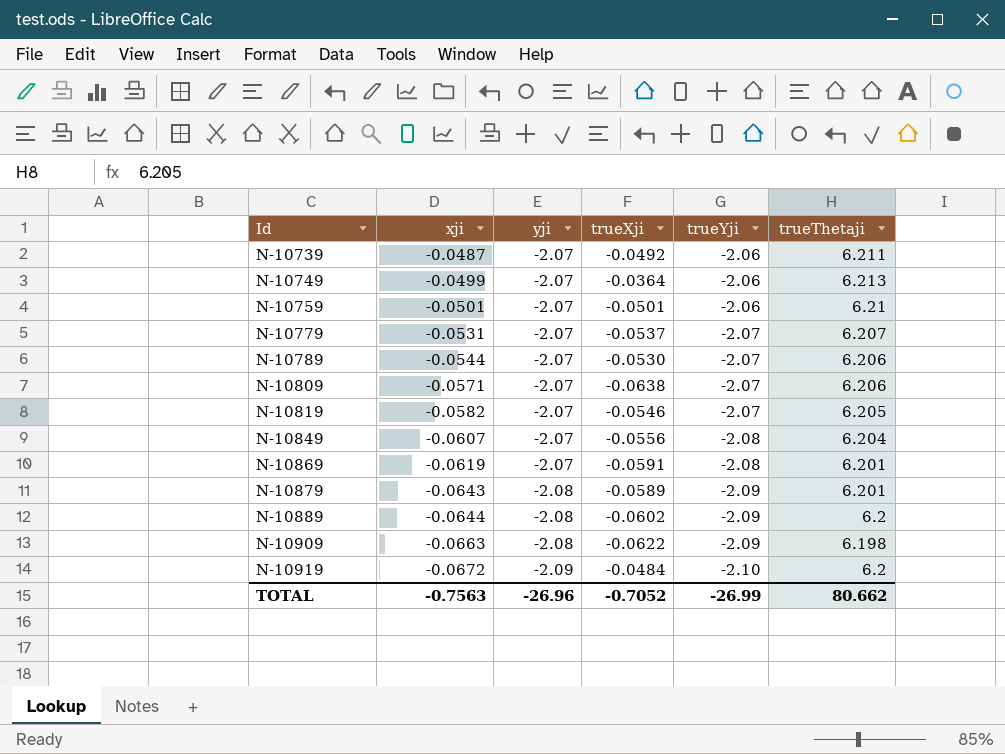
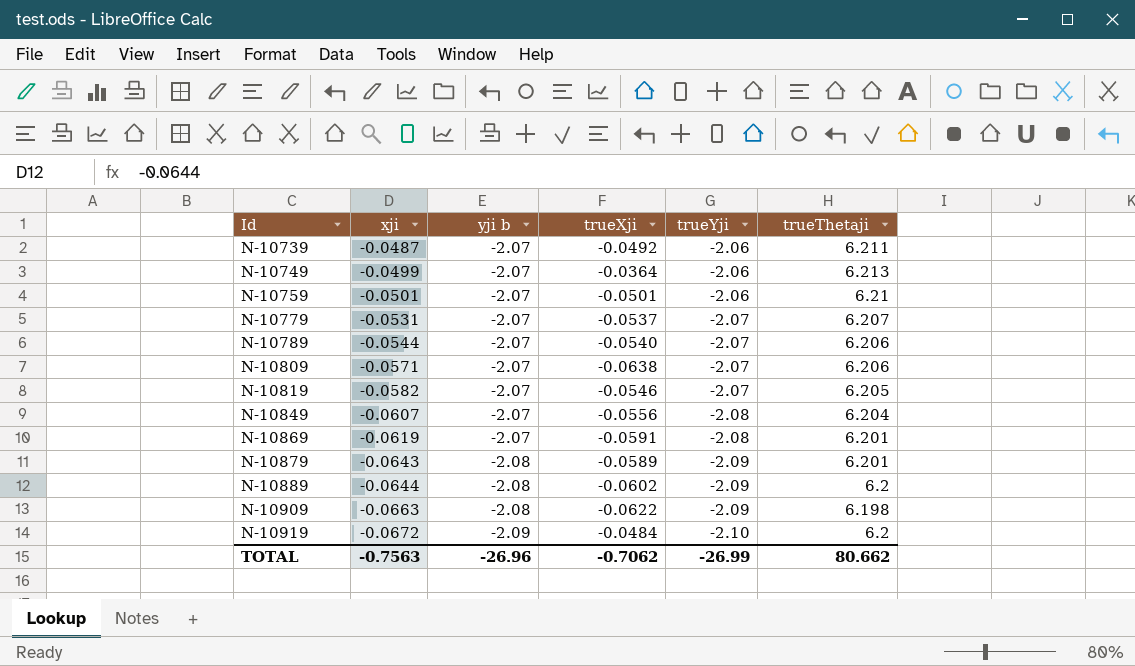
column name: yji -> yji b
N-10789 | trueXji: -0.0530 -> -0.0540
TOTAL | trueXji: -0.7052 -> -0.7062

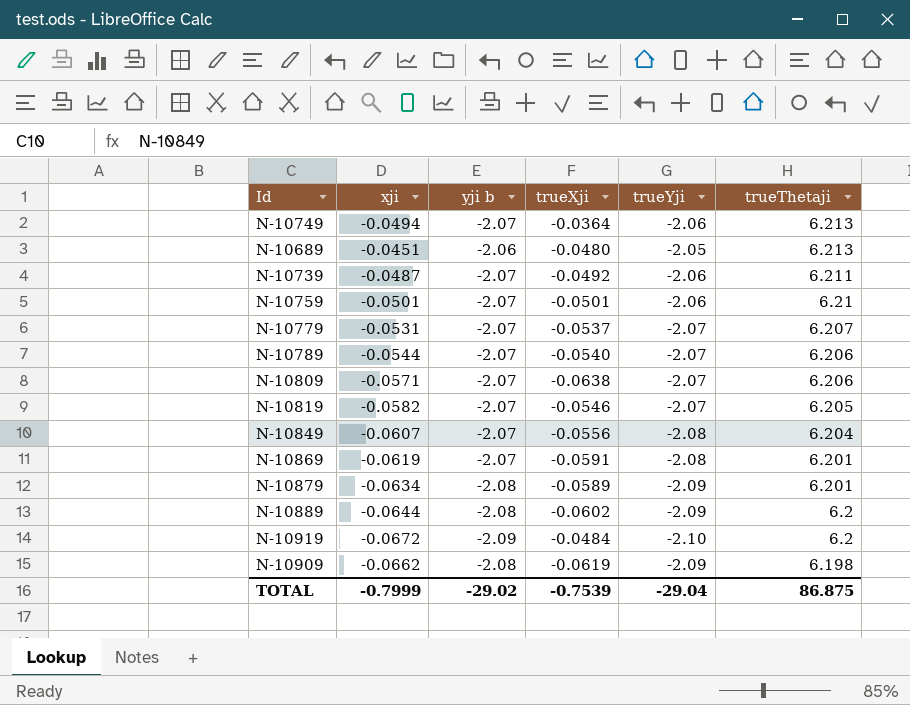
row order: Id ascending -> trueThetaji descending
N-10749 | xji: -0.0499 -> -0.0494
row N-10689: none -> -0.0451 | -2.06 | -0.0480 | -2.05 | 6.213
N-10879 | xji: -0.0643 -> -0.0634
N-10909 | xji: -0.0663 -> -0.0662
N-10909 | trueXji: -0.0622 -> -0.0619
TOTAL | xji: -0.7563 -> -0.7999
TOTAL | yji b: -26.96 -> -29.02
TOTAL | trueXji: -0.7062 -> -0.7539
TOTAL | trueYji: -26.99 -> -29.04
TOTAL | trueThetaji: 80.662 -> 86.875

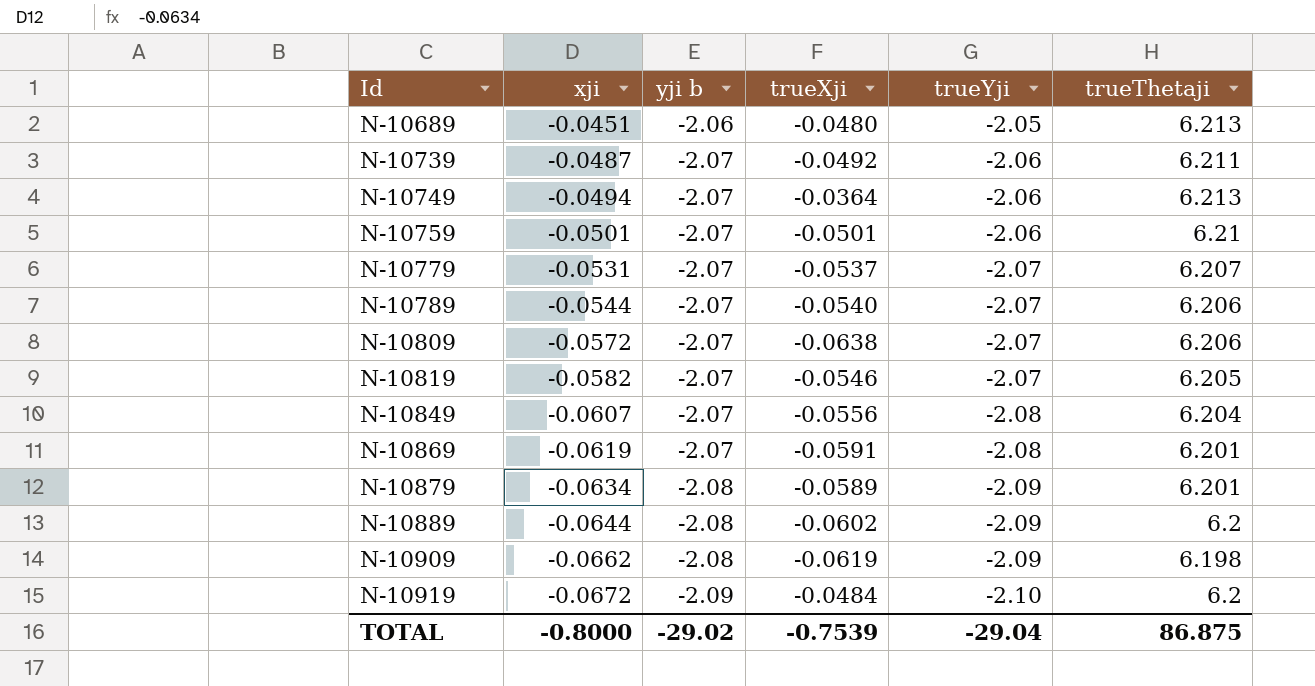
row order: trueThetaji descending -> Id ascending
N-10809 | xji: -0.0571 -> -0.0572
TOTAL | xji: -0.7999 -> -0.8000

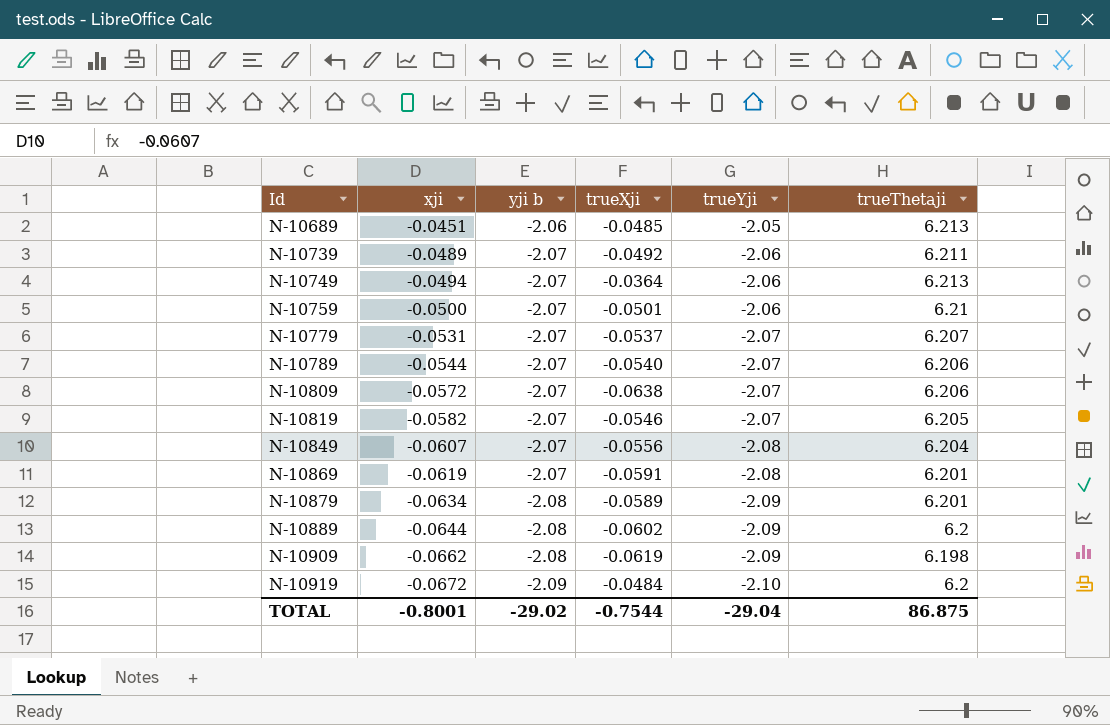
N-10689 | trueXji: -0.0480 -> -0.0485
N-10739 | xji: -0.0487 -> -0.0489
N-10759 | xji: -0.0501 -> -0.0500
TOTAL | xji: -0.8000 -> -0.8001
TOTAL | trueXji: -0.7539 -> -0.7544

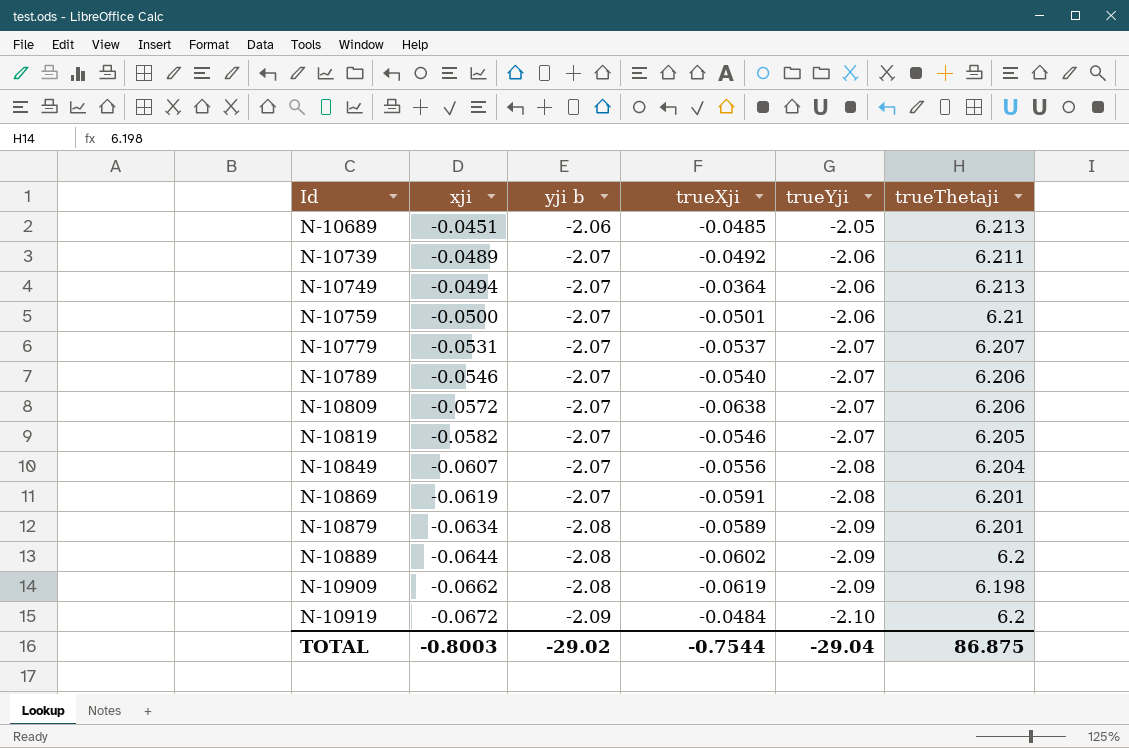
N-10789 | xji: -0.0544 -> -0.0546
TOTAL | xji: -0.8001 -> -0.8003

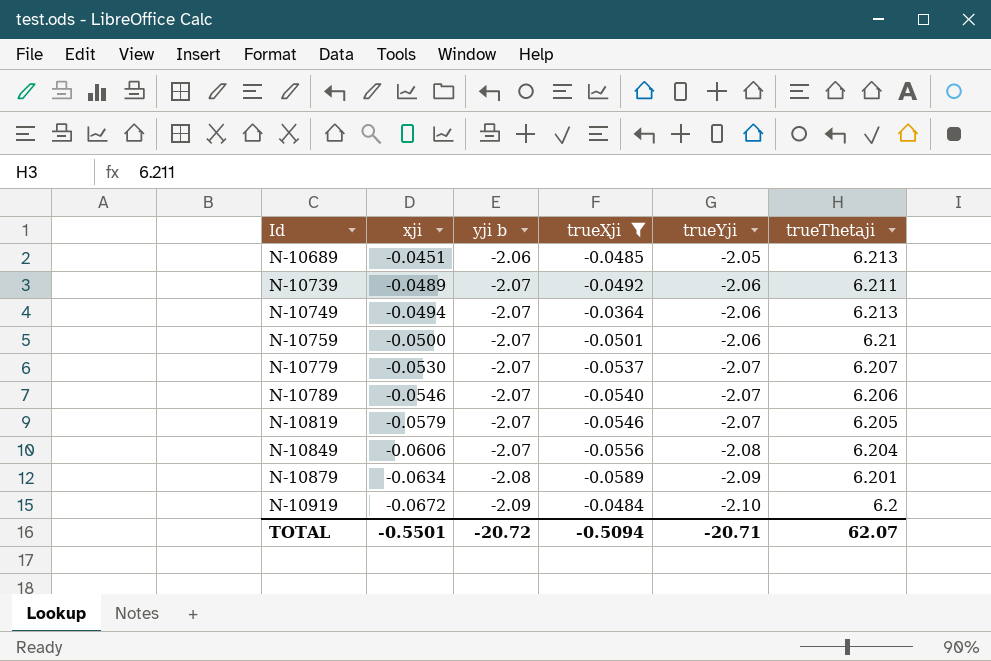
filter: none -> trueXji >= -0.0589
N-10779 | xji: -0.0531 -> -0.0530
N-10819 | xji: -0.0582 -> -0.0579
N-10849 | xji: -0.0607 -> -0.0606
TOTAL | xji: -0.8003 -> -0.5501
TOTAL | yji b: -29.02 -> -20.72
TOTAL | trueXji: -0.7544 -> -0.5094
TOTAL | trueYji: -29.04 -> -20.71
TOTAL | trueThetaji: 86.875 -> 62.07

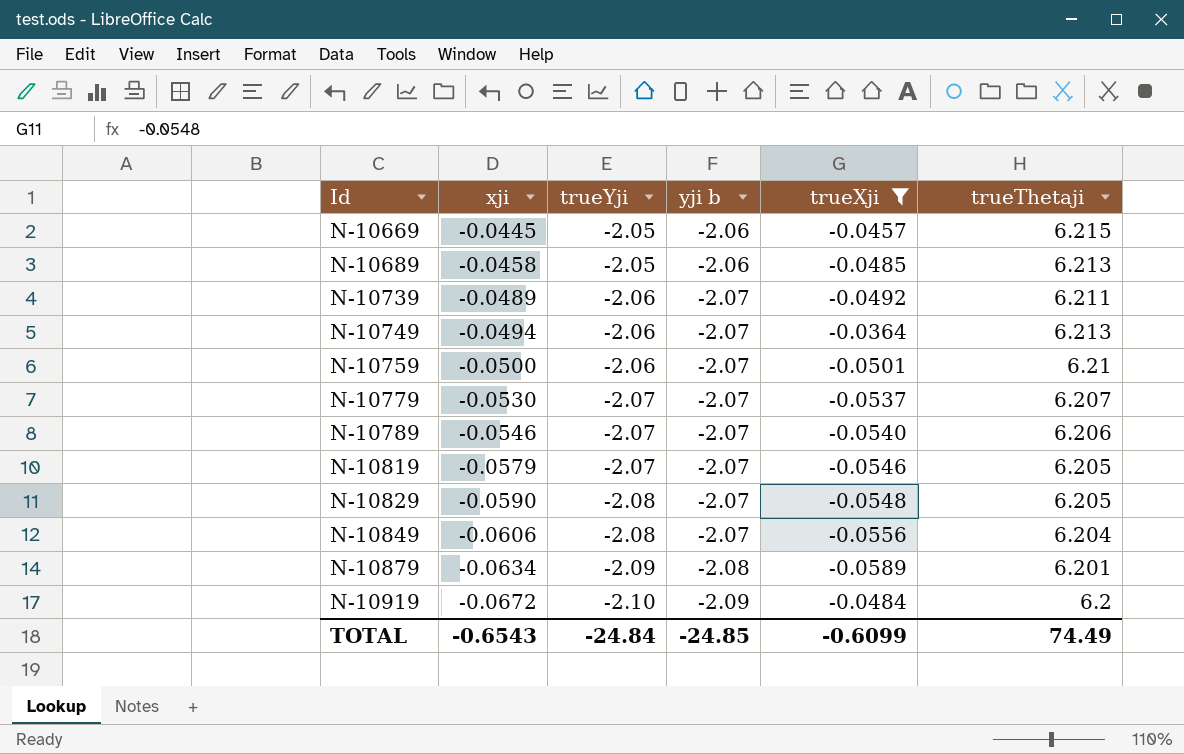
column trueYji | position: 5 -> 3
row N-10669: none -> -0.0445 | -2.05 | -2.06 | -0.0457 | 6.215
N-10689 | xji: -0.0451 -> -0.0458
row N-10829: none -> -0.0590 | -2.08 | -2.07 | -0.0548 | 6.205
TOTAL | xji: -0.5501 -> -0.6543
TOTAL | trueYji: -20.71 -> -24.84
TOTAL | yji b: -20.72 -> -24.85
TOTAL | trueXji: -0.5094 -> -0.6099
TOTAL | trueThetaji: 62.07 -> 74.49

